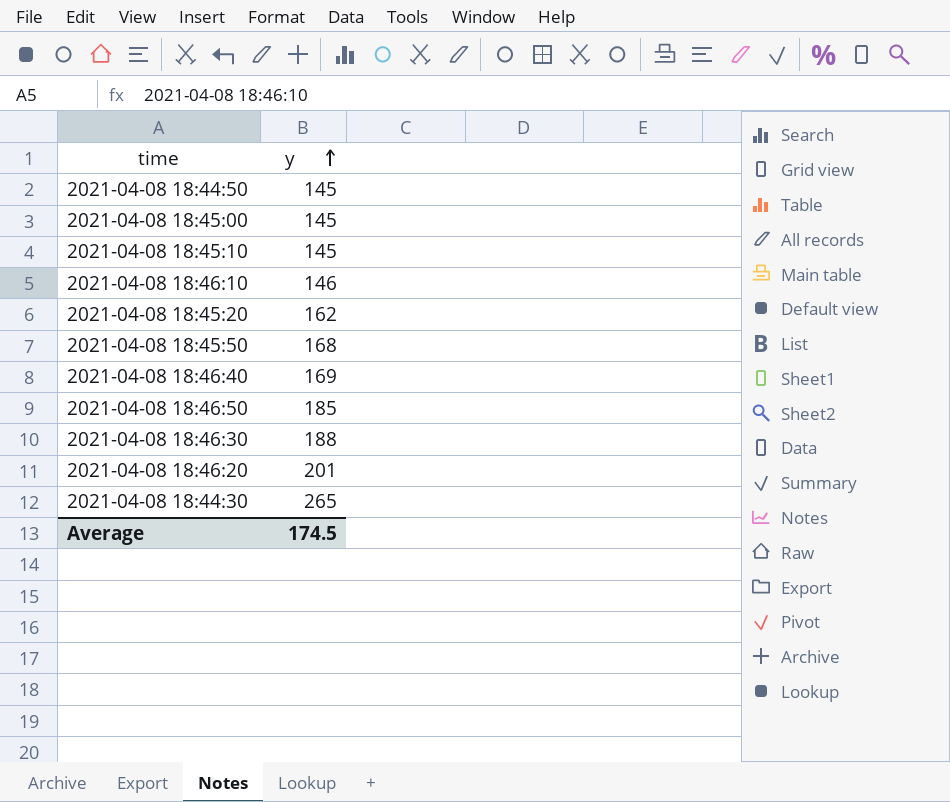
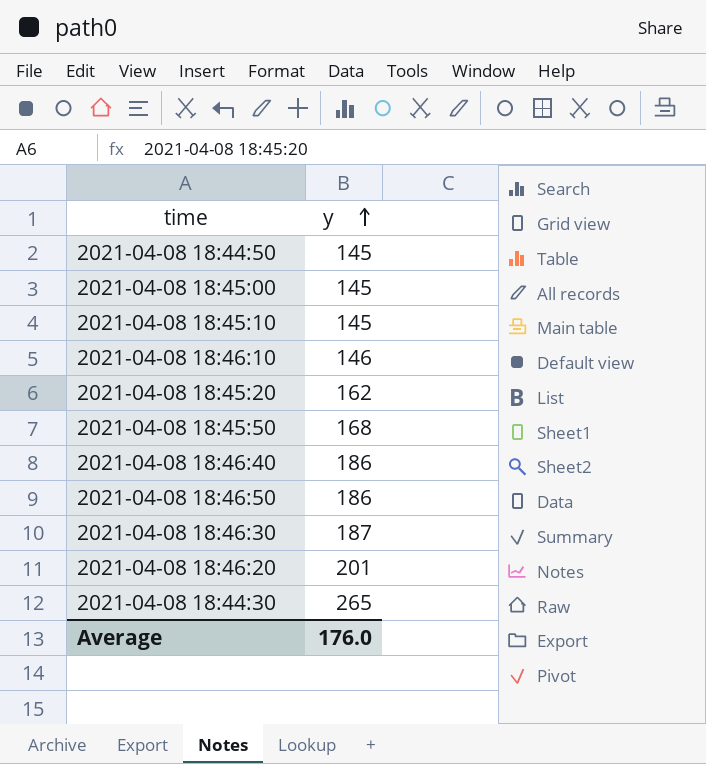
2021-04-08 18:46:40 | y: 169 -> 186
2021-04-08 18:46:50 | y: 185 -> 186
2021-04-08 18:46:30 | y: 188 -> 187
Average | y: 174.5 -> 176.0

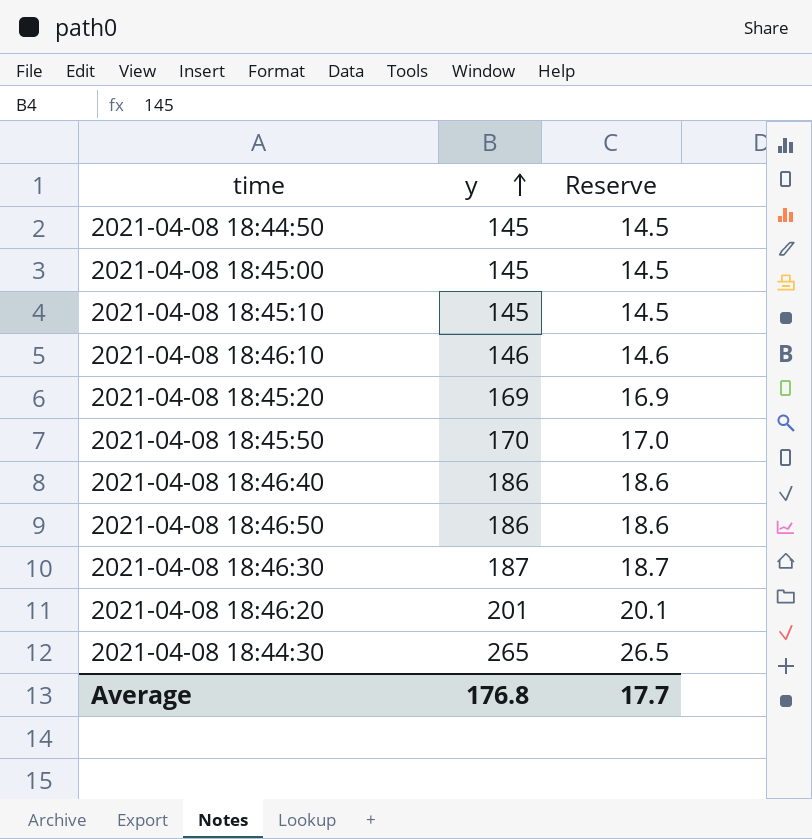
column Reserve | formula: none -> [y] * 0.1
2021-04-08 18:45:20 | y: 162 -> 169
2021-04-08 18:45:50 | y: 168 -> 170
Average | y: 176.0 -> 176.8

